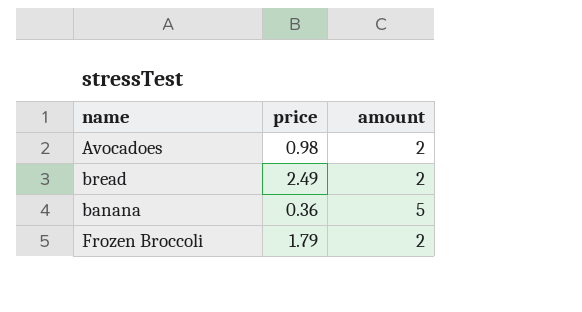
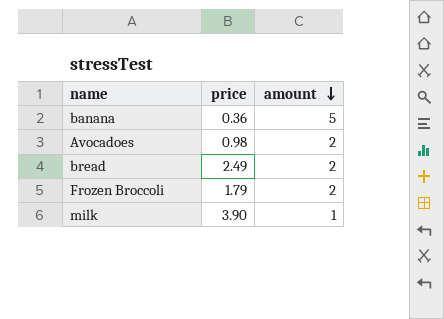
row order: none -> amount descending
row milk: none -> 3.90 | 1

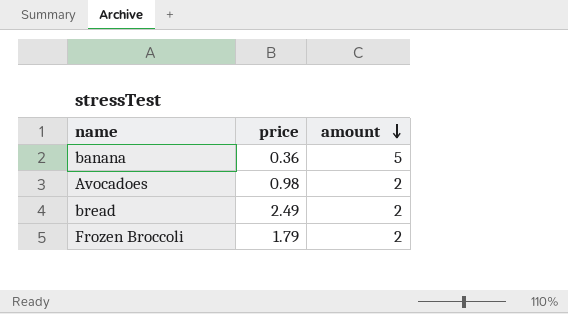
row milk: 3.90 | 1 -> none

